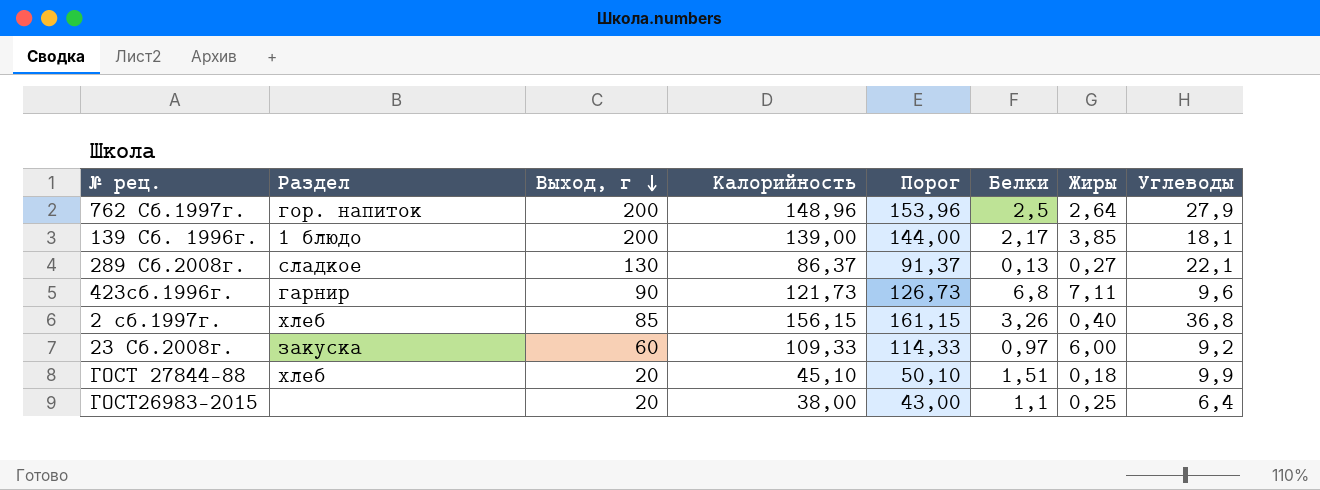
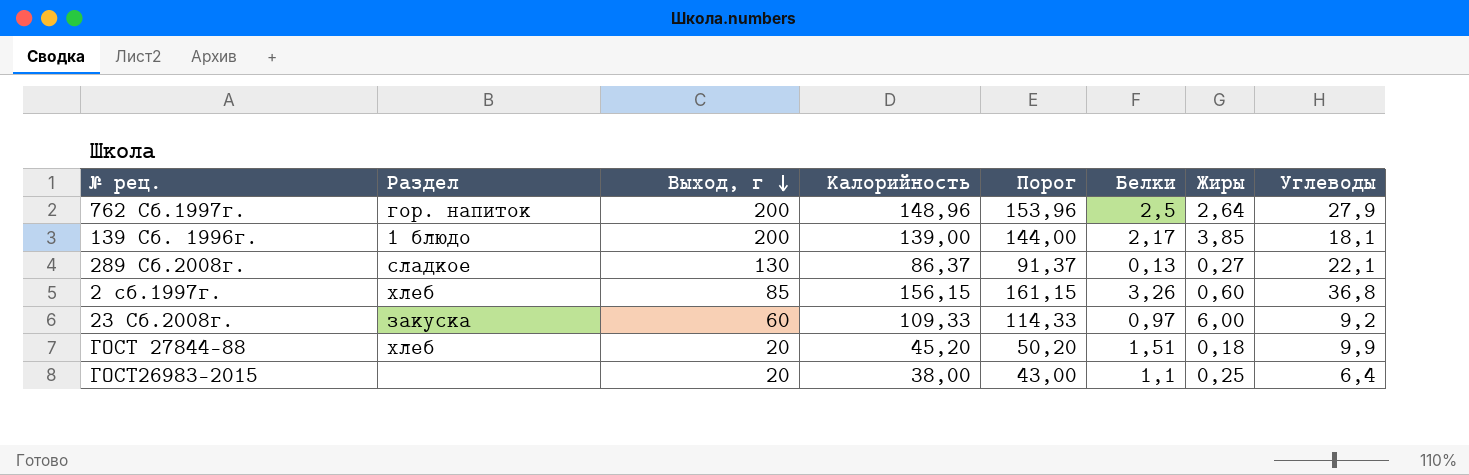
row 423сб.1996г.: гарнир | 90 | 121,73 | 126,73 | 6,8 | 7,11 | 9,6 -> none
2 сб.1997г. | Жиры: 0,40 -> 0,60
ГОСТ 27844-88 | Калорийность: 45,10 -> 45,20
ГОСТ 27844-88 | Порог: 50,10 -> 50,20

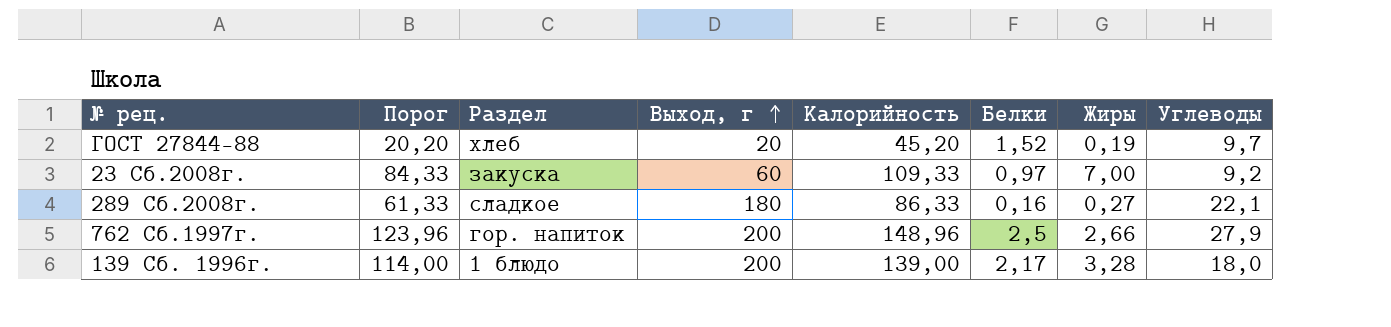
row order: Выход, г descending -> Выход, г ascending
column Порог | formula: [Калорийность] + 5 -> [Калорийность] - 25
column Порог | position: 5 -> 2
row 2 сб.1997г.: хлеб | 85 | 156,15 | 161,15 | 3,26 | 0,60 | 36,8 -> none
row ГОСТ26983-2015: none | 20 | 38,00 | 43,00 | 1,1 | 0,25 | 6,4 -> none
ГОСТ 27844-88 | Белки: 1,51 -> 1,52
ГОСТ 27844-88 | Жиры: 0,18 -> 0,19
ГОСТ 27844-88 | Углеводы: 9,9 -> 9,7
23 Сб.2008г. | Жиры: 6,00 -> 7,00
289 Сб.2008г. | Выход, г: 130 -> 180
289 Сб.2008г. | Калорийность: 86,37 -> 86,33
289 Сб.2008г. | Белки: 0,13 -> 0,16
762 Сб.1997г. | Жиры: 2,64 -> 2,66
139 Сб. 1996г. | Жиры: 3,85 -> 3,28
139 Сб. 1996г. | Углеводы: 18,1 -> 18,0

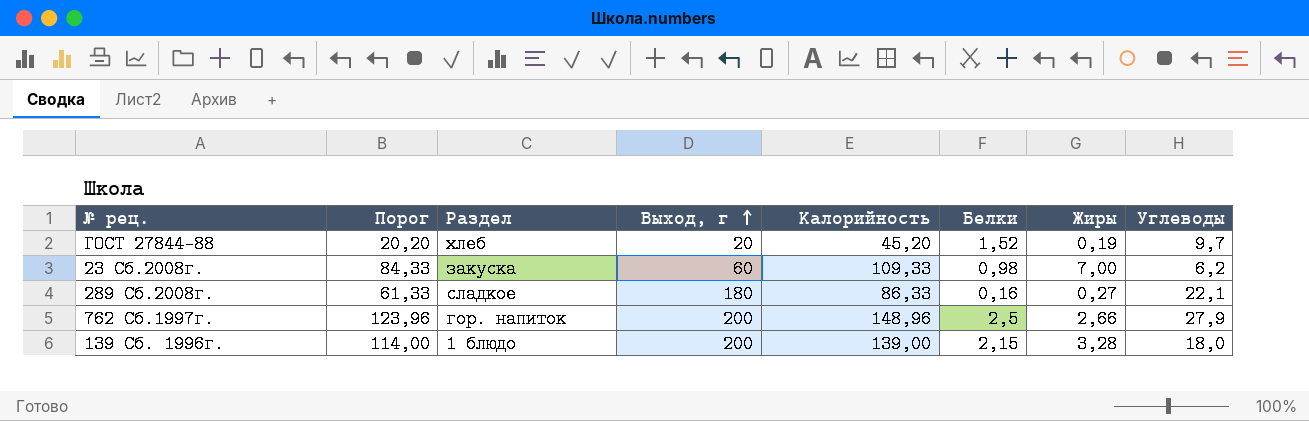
23 Сб.2008г. | Белки: 0,97 -> 0,98
23 Сб.2008г. | Углеводы: 9,2 -> 6,2
139 Сб. 1996г. | Белки: 2,17 -> 2,15

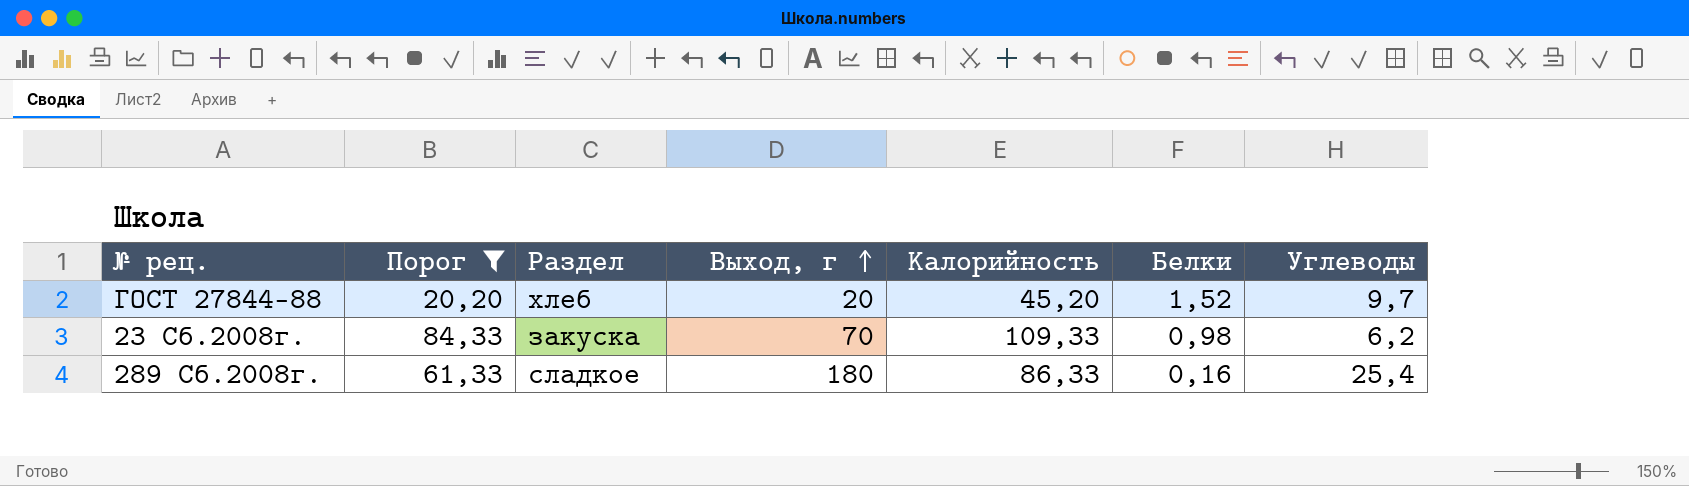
filter: none -> Порог <= 84,33
column Жиры | position: 7 -> none
23 Сб.2008г. | Выход, г: 60 -> 70
289 Сб.2008г. | Углеводы: 22,1 -> 25,4

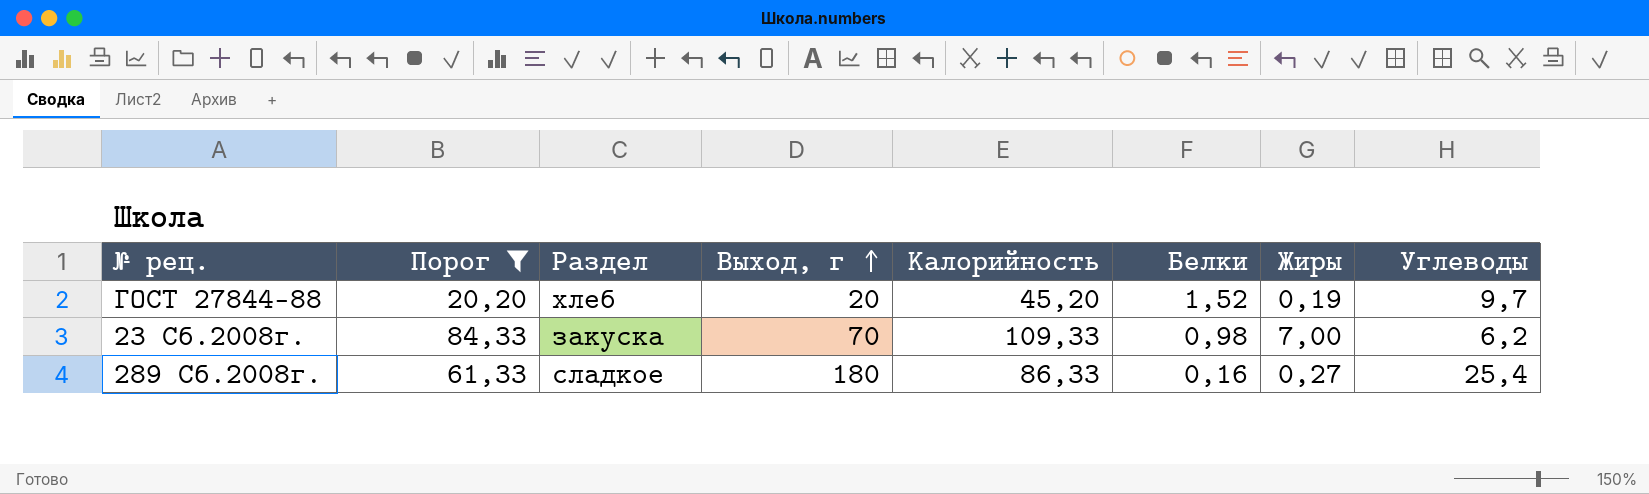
column Жиры | position: none -> 7

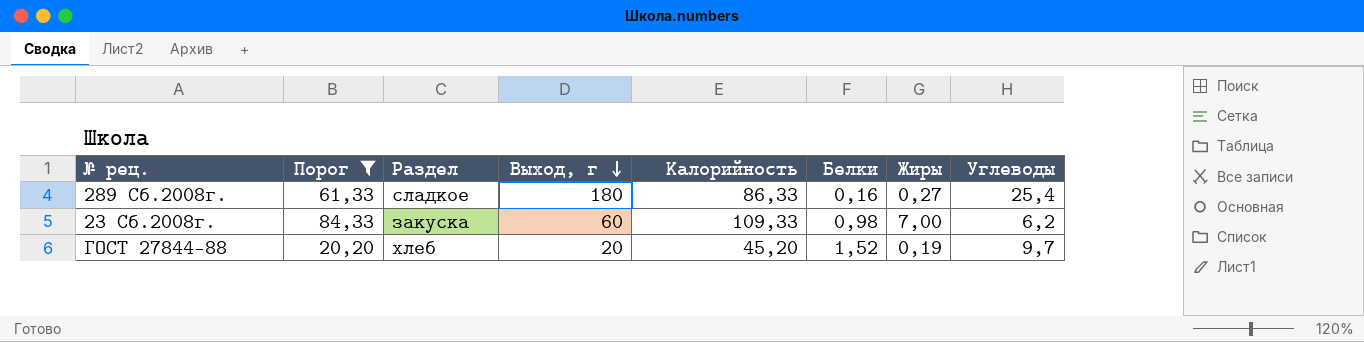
row order: Выход, г ascending -> Выход, г descending
23 Сб.2008г. | Выход, г: 70 -> 60

